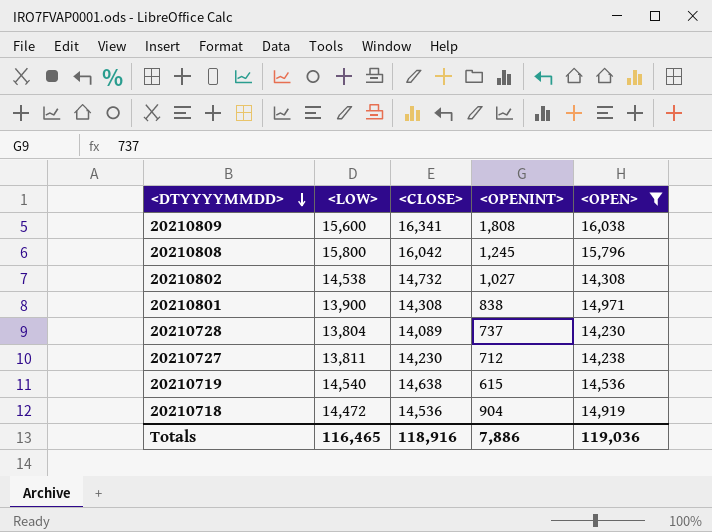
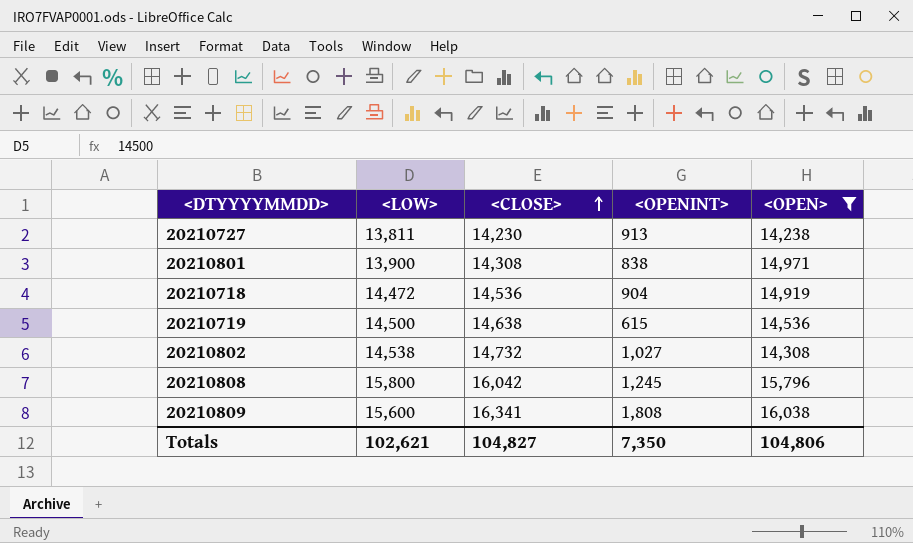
row order: <DTYYYYMMDD> descending -> <CLOSE> ascending
row 20210728: 13,804 | 14,089 | 737 | 14,230 -> none
20210727 | <OPENINT>: 712 -> 913
20210719 | <LOW>: 14,540 -> 14,500
Totals | <LOW>: 116,465 -> 102,621
Totals | <CLOSE>: 118,916 -> 104,827
Totals | <OPENINT>: 7,886 -> 7,350
Totals | <OPEN>: 119,036 -> 104,806

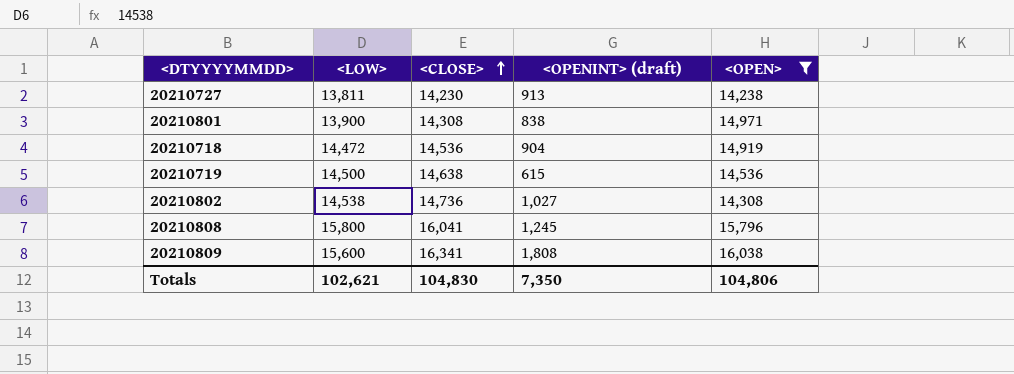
column name: <OPENINT> -> <OPENINT> (draft)
20210802 | <CLOSE>: 14,732 -> 14,736
20210808 | <CLOSE>: 16,042 -> 16,041
Totals | <CLOSE>: 104,827 -> 104,830

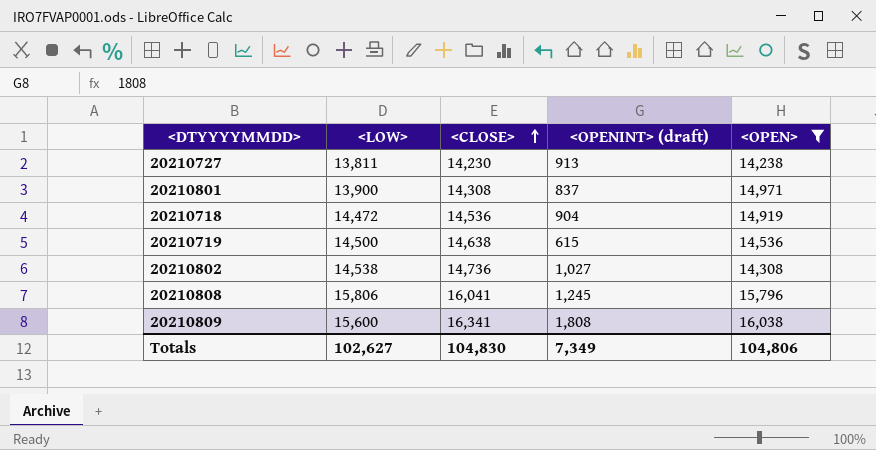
20210801 | <OPENINT> (draft): 838 -> 837
20210808 | <LOW>: 15,800 -> 15,806
Totals | <LOW>: 102,621 -> 102,627
Totals | <OPENINT> (draft): 7,350 -> 7,349

